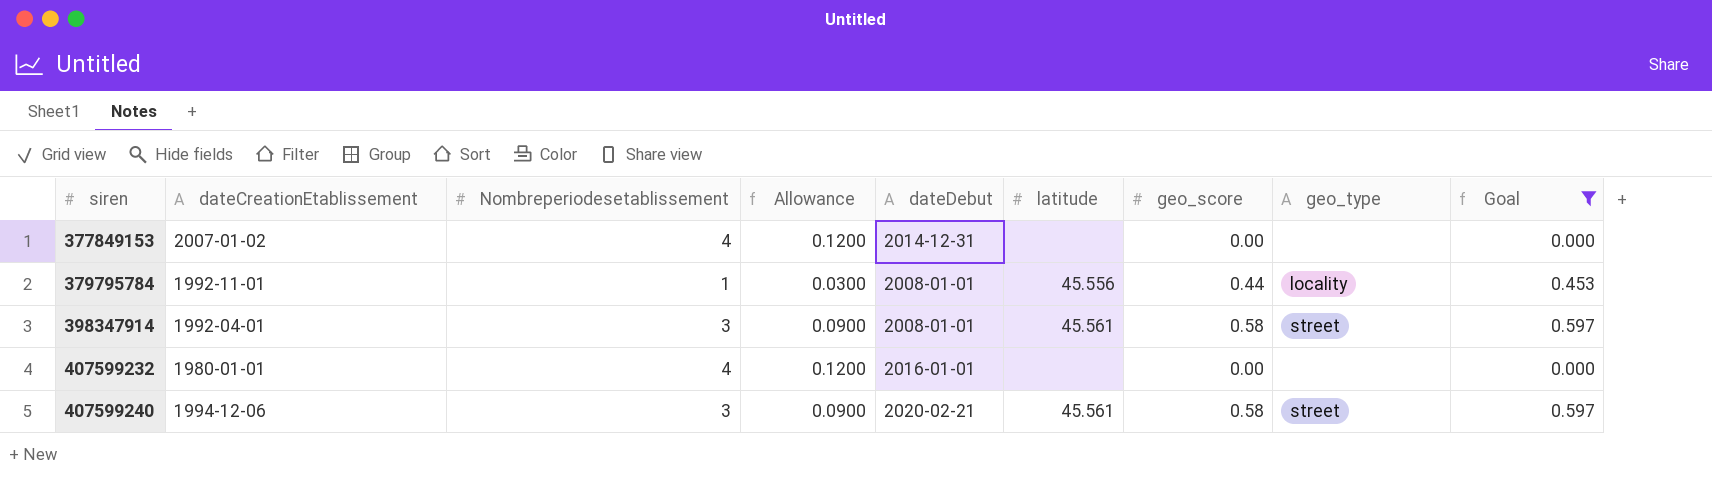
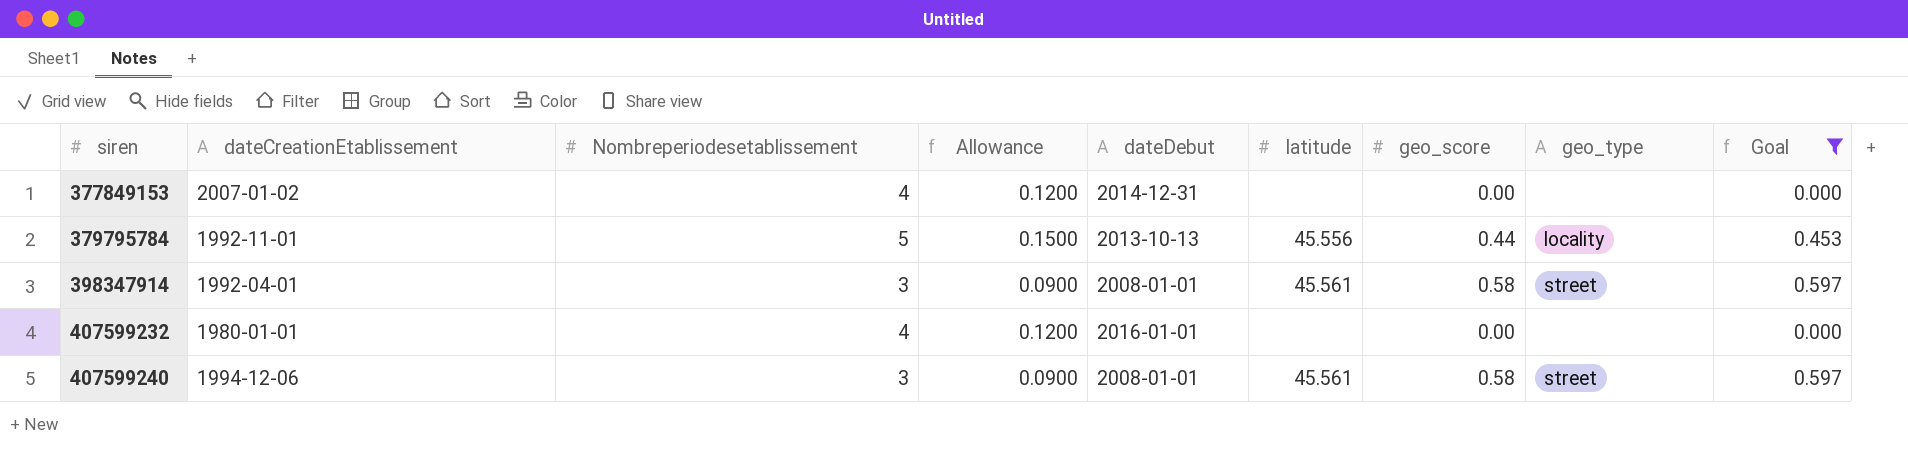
379795784 | Nombreperiodesetablissement: 1 -> 5
379795784 | Allowance: 0.0300 -> 0.1500
379795784 | dateDebut: 2008-01-01 -> 2013-10-13
407599240 | dateDebut: 2020-02-21 -> 2008-01-01

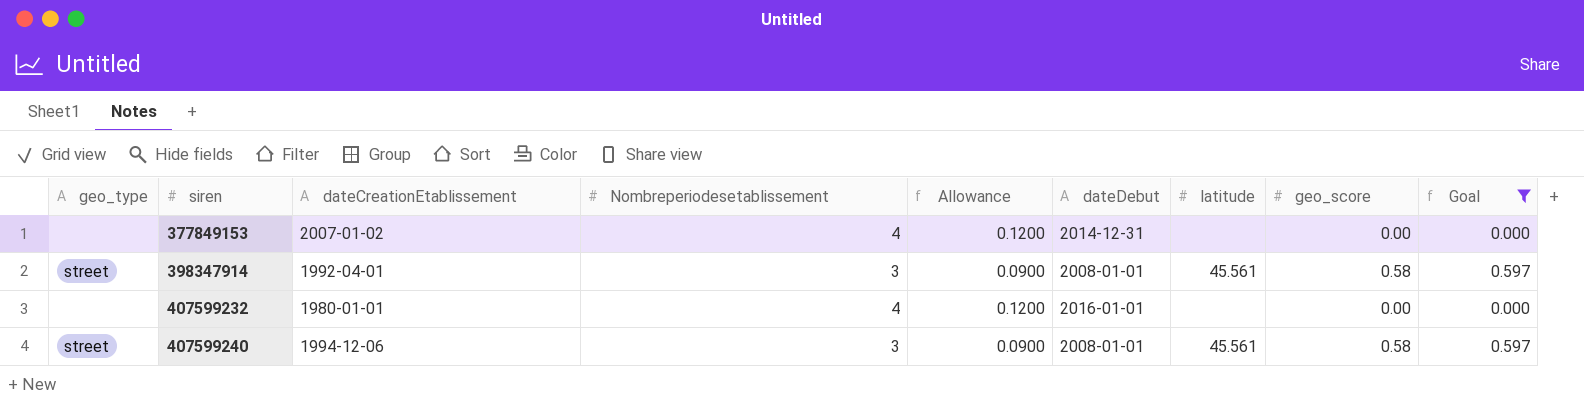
column geo_type | position: 8 -> 1
row 379795784: 1992-11-01 | 5 | 0.1500 | 2013-10-13 | 45.556 | 0.44 | locality | 0.453 -> none

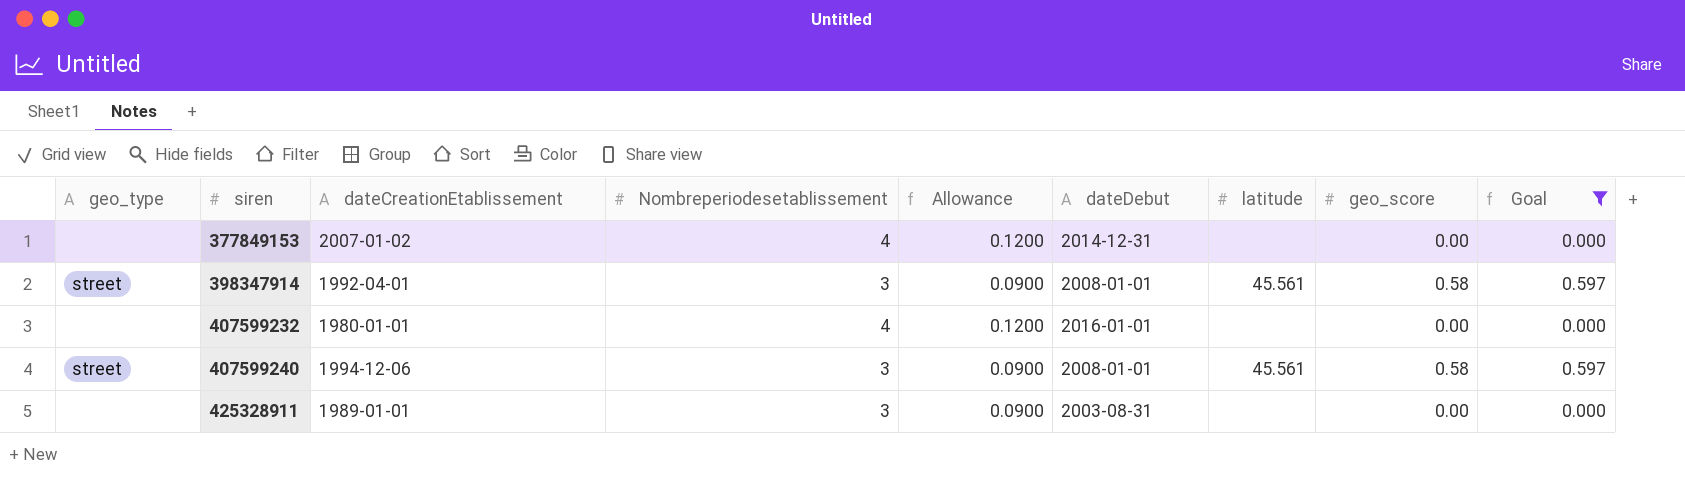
row 425328911: none -> none | 1989-01-01 | 3 | 0.0900 | 2003-08-31 | none | 0.00 | 0.000

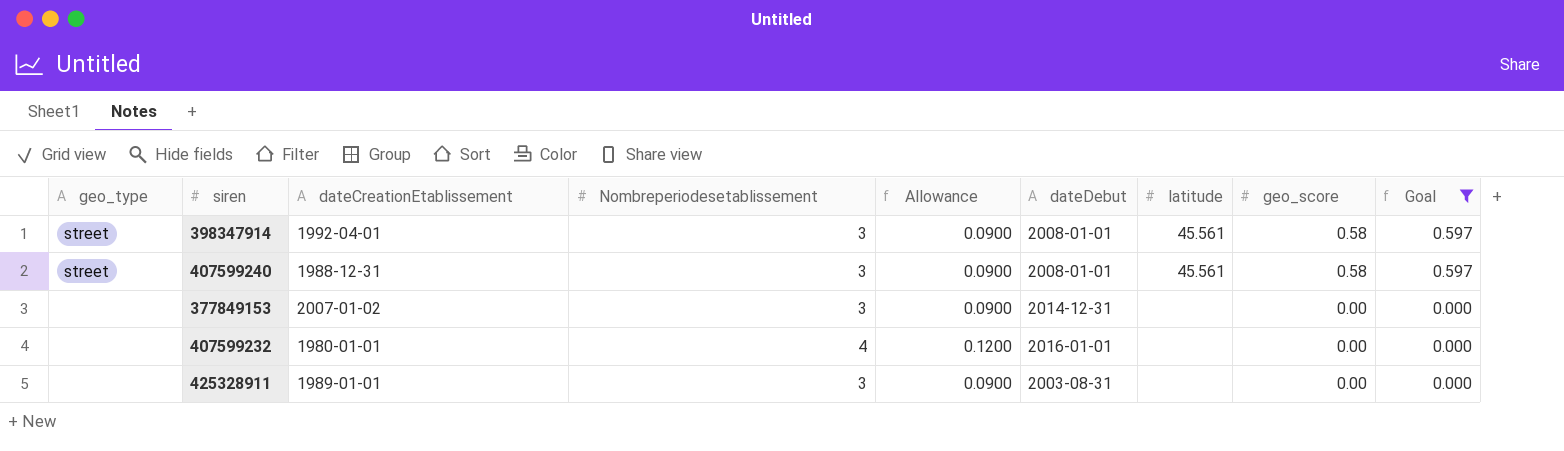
row order: siren ascending -> geo_score descending
407599240 | dateCreationEtablissement: 1994-12-06 -> 1988-12-31
377849153 | Nombreperiodesetablissement: 4 -> 3
377849153 | Allowance: 0.1200 -> 0.0900

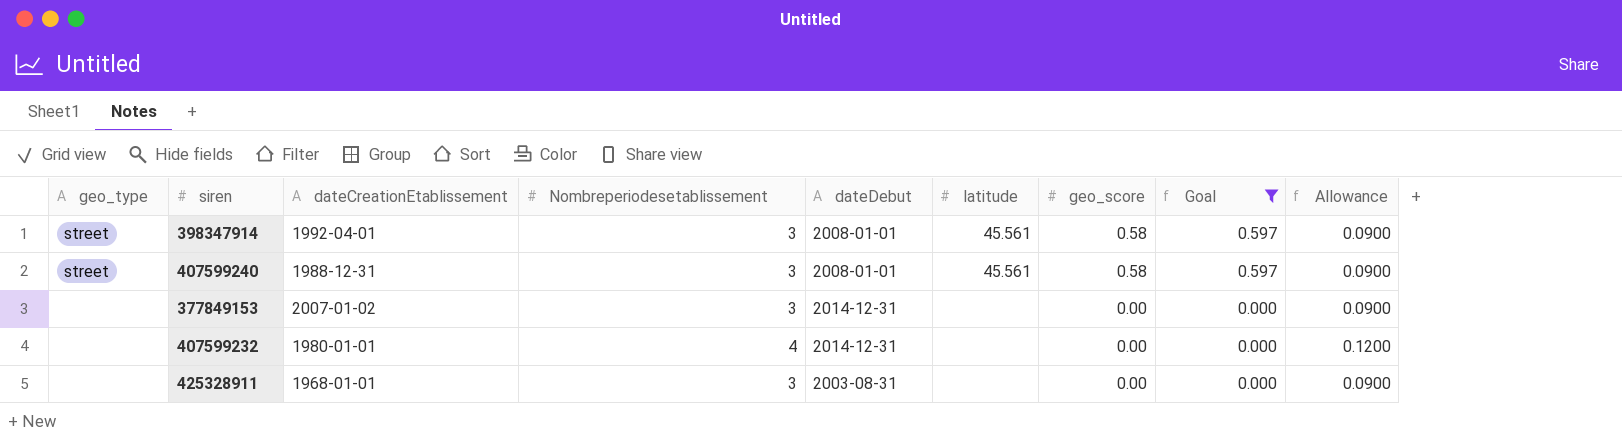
column Allowance | position: 5 -> 9
407599232 | dateDebut: 2016-01-01 -> 2014-12-31
425328911 | dateCreationEtablissement: 1989-01-01 -> 1968-01-01

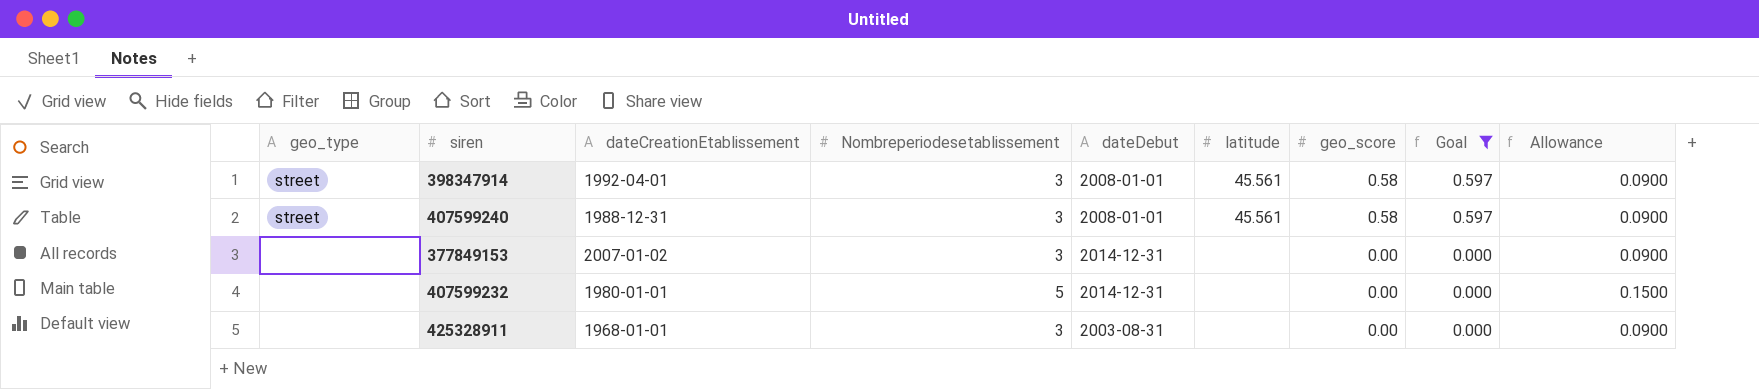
407599232 | Nombreperiodesetablissement: 4 -> 5
407599232 | Allowance: 0.1200 -> 0.1500

